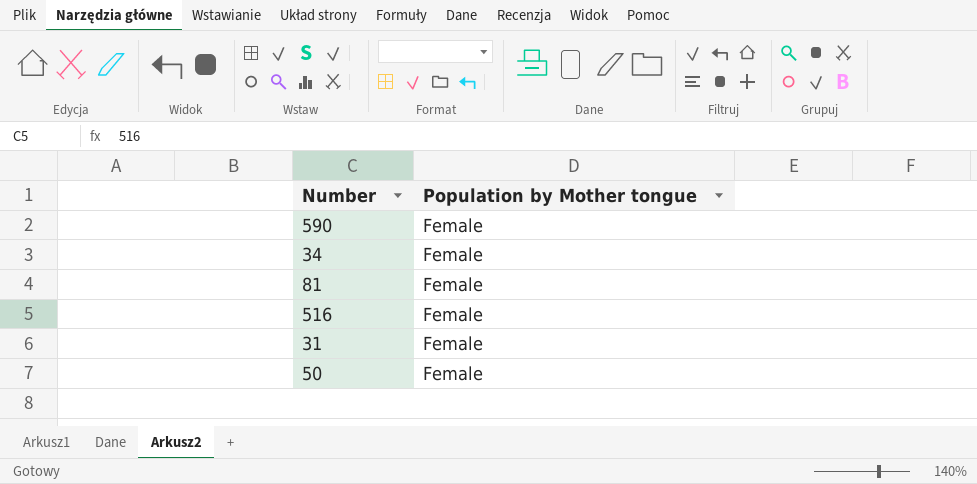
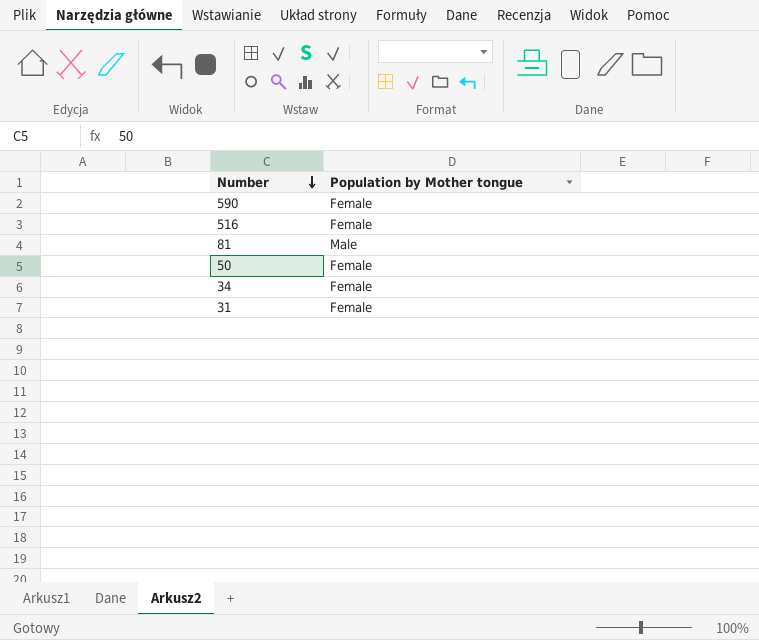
row order: none -> Number descending
81 | Population by Mother tongue: Female -> Male

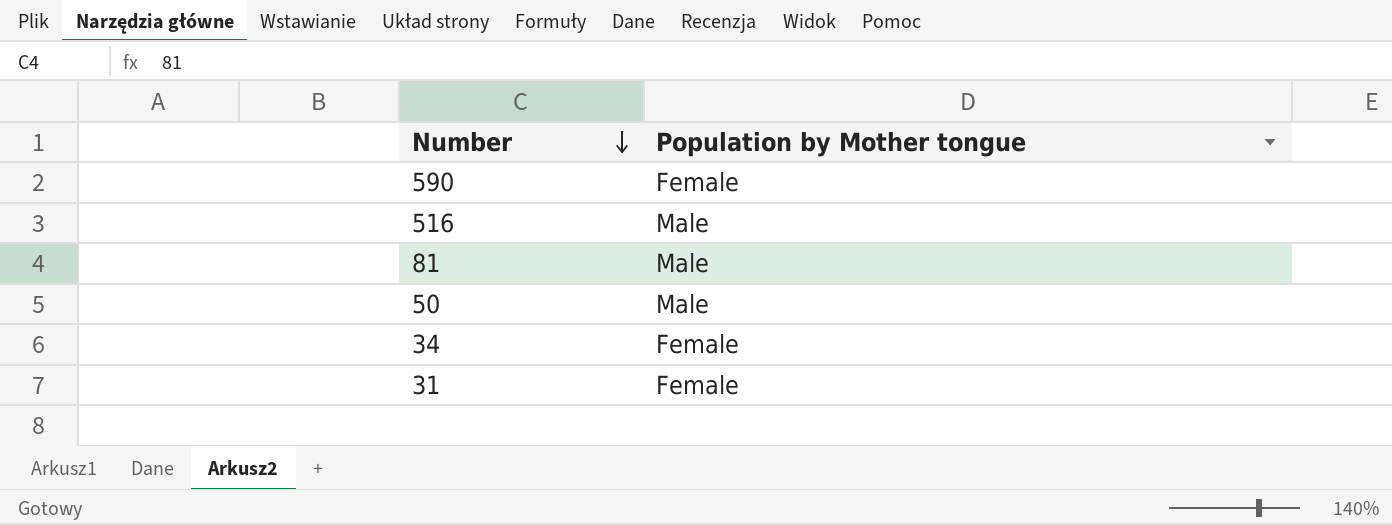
516 | Population by Mother tongue: Female -> Male
50 | Population by Mother tongue: Female -> Male

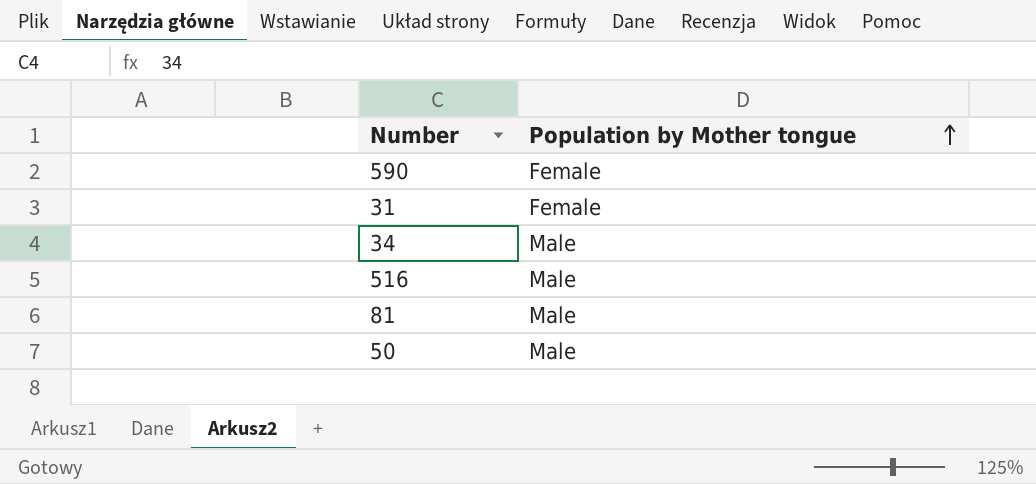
row order: Number descending -> Population by Mother tongue ascending
34 | Population by Mother tongue: Female -> Male

